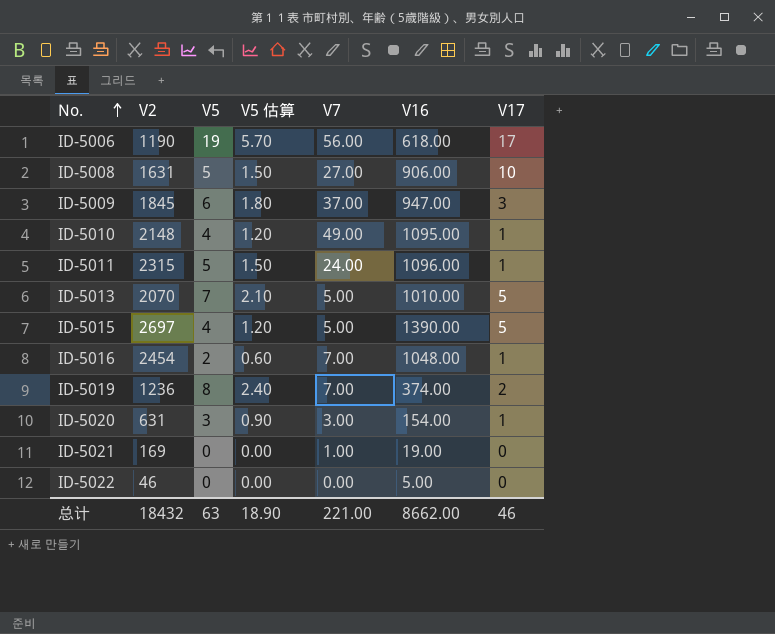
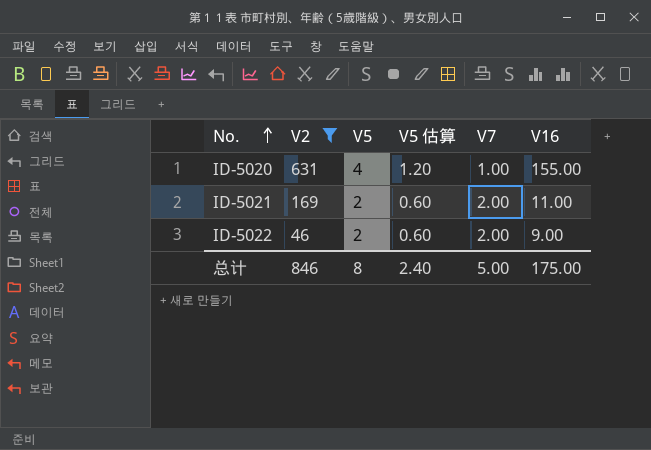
filter: none -> V2 <= 631
column V17 | position: 7 -> none
ID-5020 | V5: 3 -> 4
ID-5020 | V5 估算: 0.90 -> 1.20
ID-5020 | V7: 3.00 -> 1.00
ID-5020 | V16: 154.00 -> 155.00
ID-5021 | V5: 0 -> 2
ID-5021 | V5 估算: 0.00 -> 0.60
ID-5021 | V7: 1.00 -> 2.00
ID-5021 | V16: 19.00 -> 11.00
ID-5022 | V5: 0 -> 2
ID-5022 | V5 估算: 0.00 -> 0.60
ID-5022 | V7: 0.00 -> 2.00
ID-5022 | V16: 5.00 -> 9.00
总计 | V2: 18432 -> 846
总计 | V5: 63 -> 8
总计 | V5 估算: 18.90 -> 2.40
总计 | V7: 221.00 -> 5.00
总计 | V16: 8662.00 -> 175.00

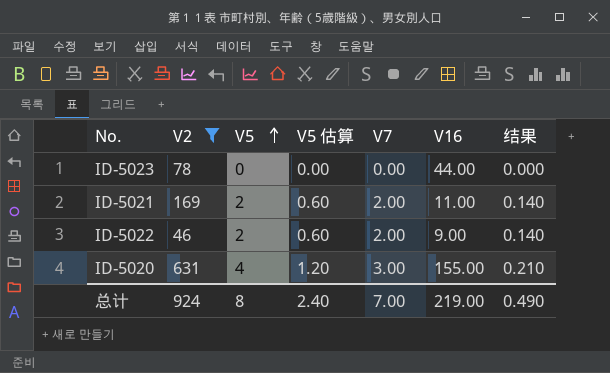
row order: No. ascending -> V5 ascending
column 结果 | formula: none -> [V7] * 0.07
row ID-5023: none -> 78 | 0 | 0.00 | 0.00 | 44.00 | 0.000
ID-5020 | V7: 1.00 -> 3.00
总计 | V2: 846 -> 924
总计 | V7: 5.00 -> 7.00
总计 | V16: 175.00 -> 219.00

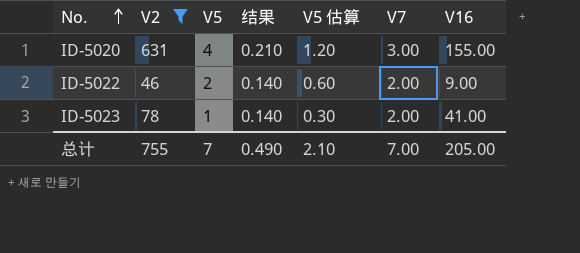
row order: V5 ascending -> No. ascending
column 结果 | position: 7 -> 4
row ID-5021: 169 | 2 | 0.60 | 2.00 | 11.00 | 0.140 -> none
ID-5023 | V5: 0 -> 1
ID-5023 | 结果: 0.000 -> 0.140
ID-5023 | V5 估算: 0.00 -> 0.30
ID-5023 | V7: 0.00 -> 2.00
ID-5023 | V16: 44.00 -> 41.00
总计 | V2: 924 -> 755
总计 | V5: 8 -> 7
总计 | V5 估算: 2.40 -> 2.10
总计 | V16: 219.00 -> 205.00

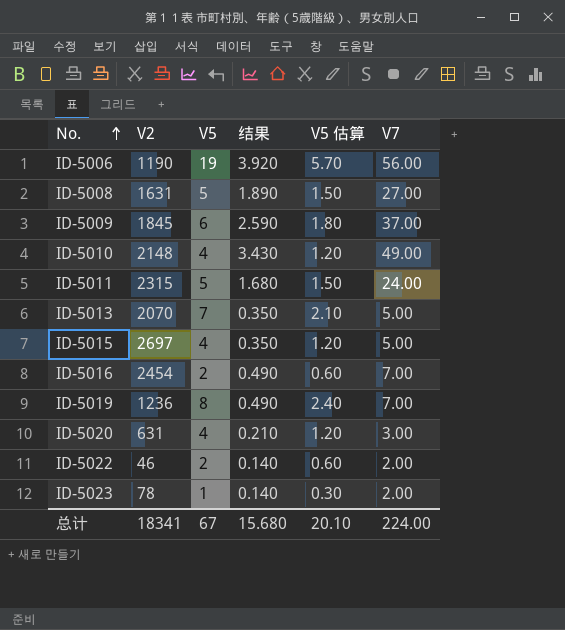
filter: V2 <= 631 -> none
column V16 | position: 7 -> none
总计 | V2: 755 -> 18341
总计 | V5: 7 -> 67
总计 | 结果: 0.490 -> 15.680
总计 | V5 估算: 2.10 -> 20.10
总计 | V7: 7.00 -> 224.00

